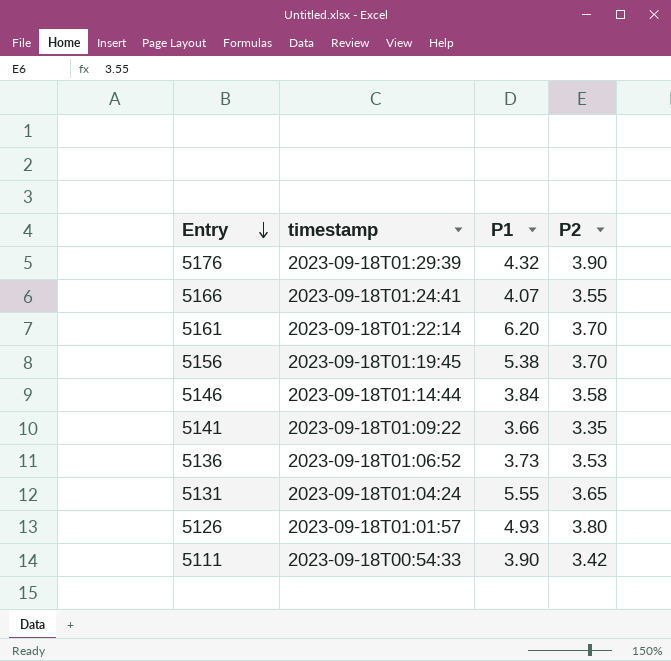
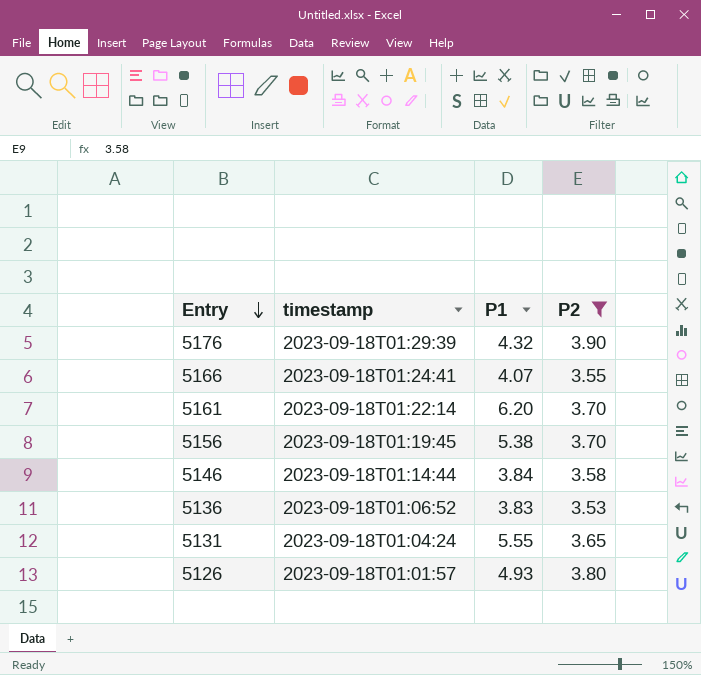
filter: none -> P2 >= 3.53
5136 | P1: 3.73 -> 3.83

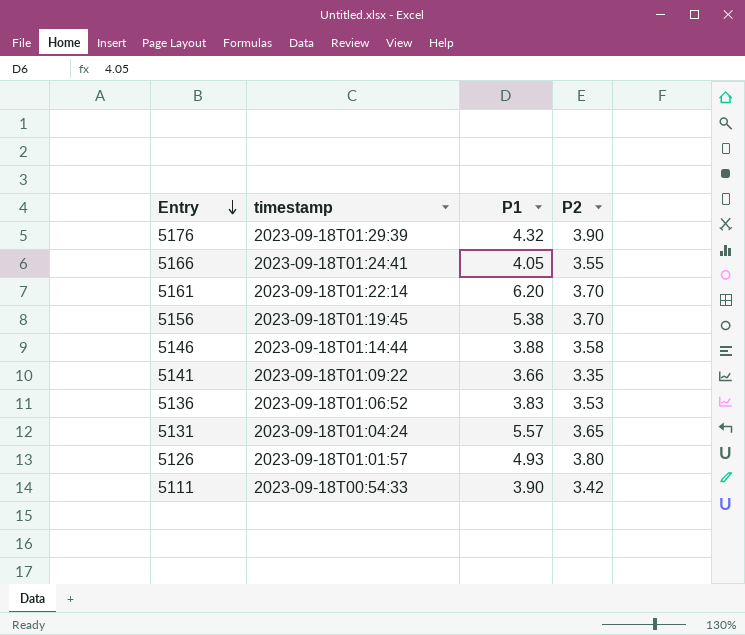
filter: P2 >= 3.53 -> none
5166 | P1: 4.07 -> 4.05
5146 | P1: 3.84 -> 3.88
5131 | P1: 5.55 -> 5.57

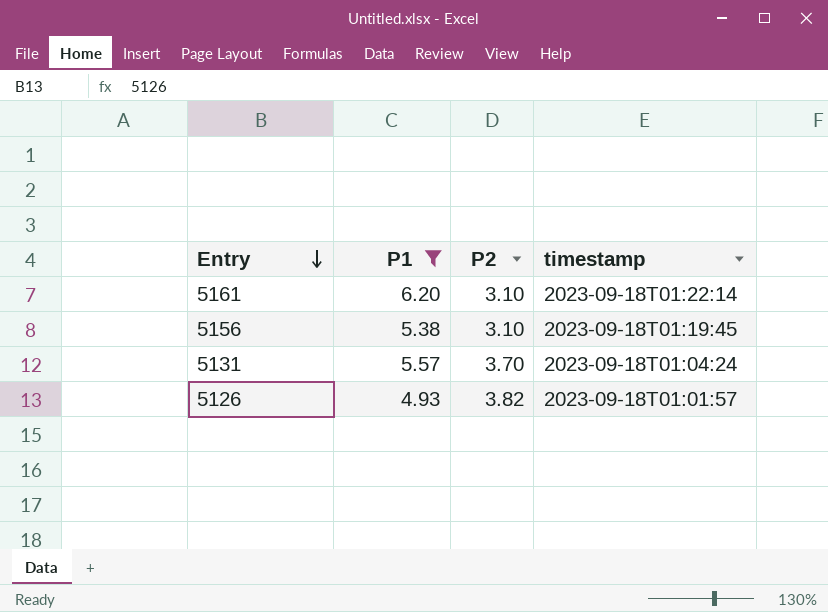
filter: none -> P1 >= 4.93
column timestamp | position: 2 -> 4
5161 | P2: 3.70 -> 3.10
5156 | P2: 3.70 -> 3.10
5131 | P2: 3.65 -> 3.70
5126 | P2: 3.80 -> 3.82

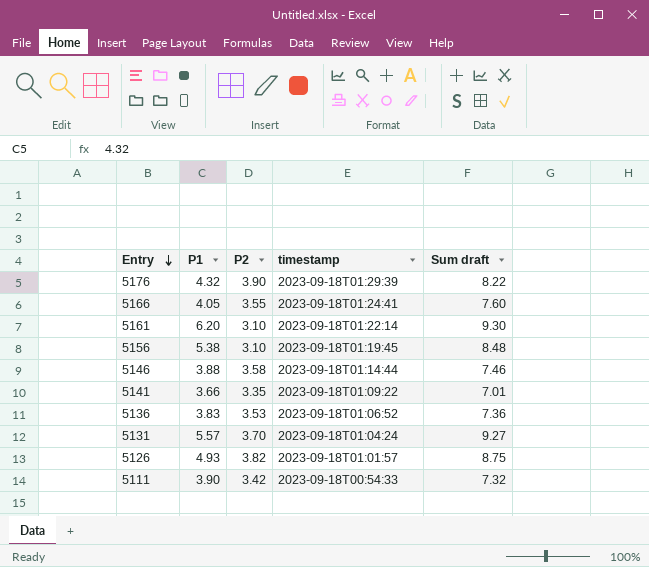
filter: P1 >= 4.93 -> none
column Sum draft | formula: none -> [P1] + [P2]

